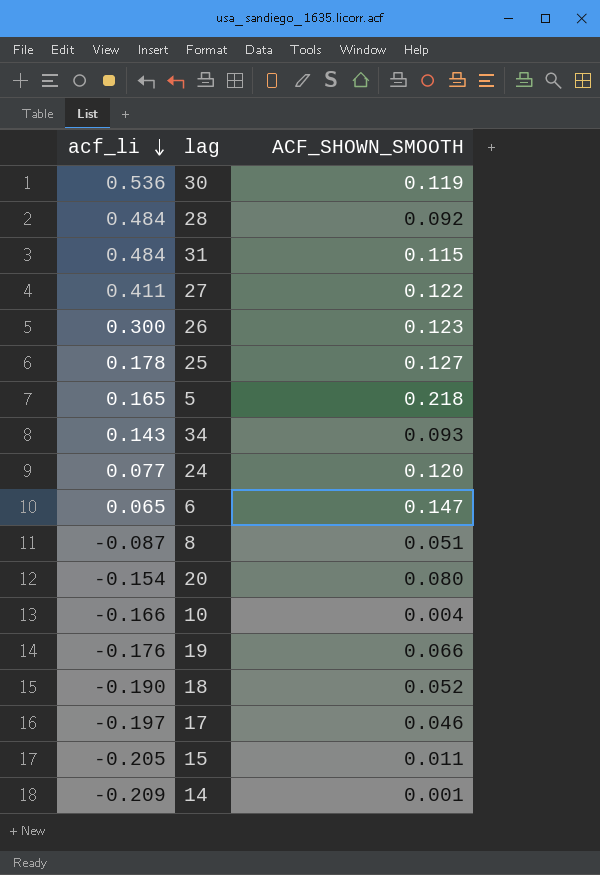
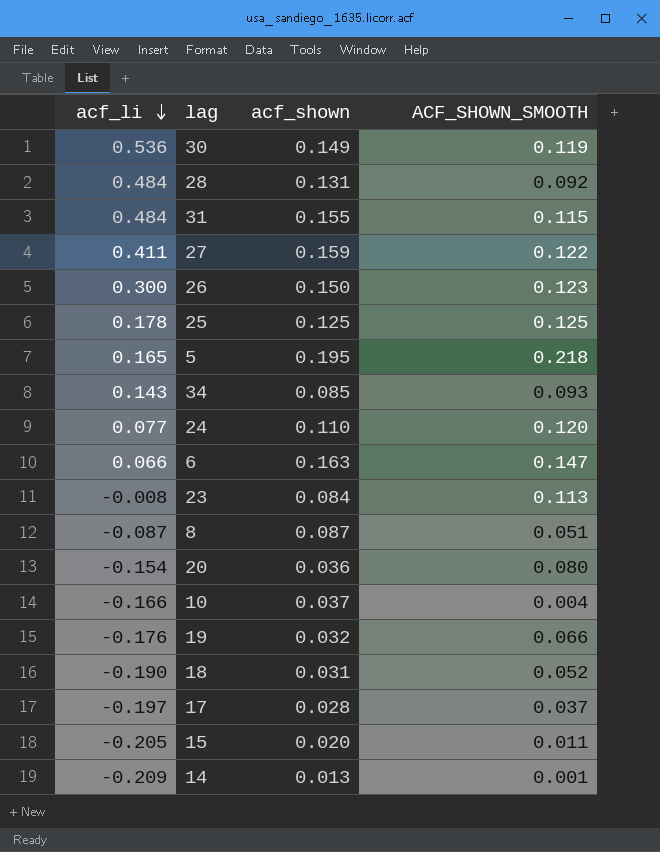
column acf_shown | position: none -> 3
25 | ACF_SHOWN_SMOOTH: 0.127 -> 0.125
6 | acf_li: 0.065 -> 0.066
row 23: none -> -0.008 | 0.084 | 0.113
17 | ACF_SHOWN_SMOOTH: 0.046 -> 0.037

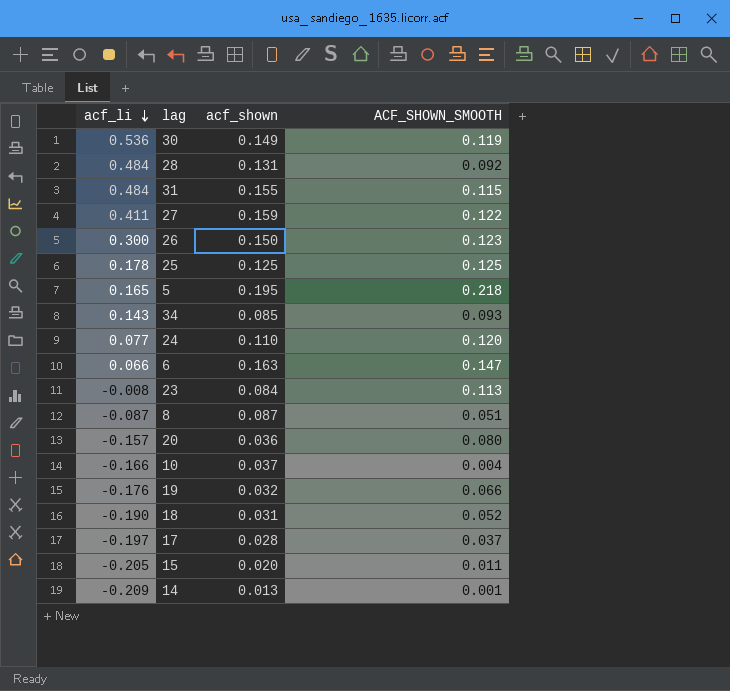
20 | acf_li: -0.154 -> -0.157

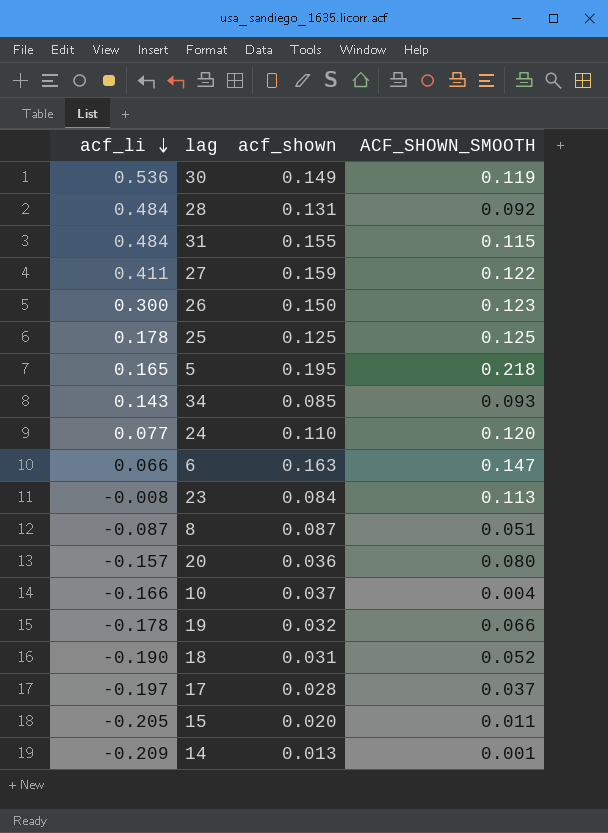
19 | acf_li: -0.176 -> -0.178

